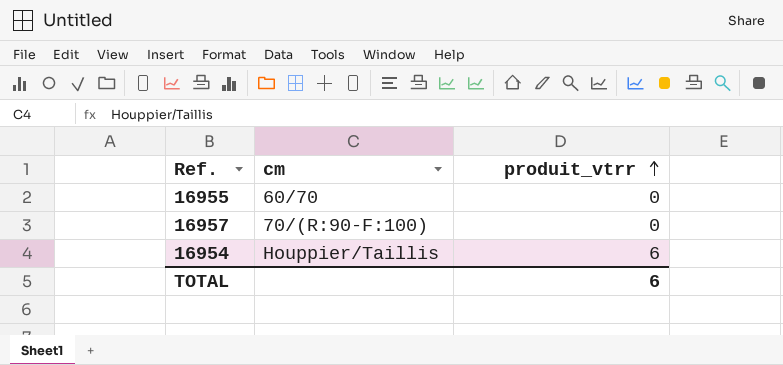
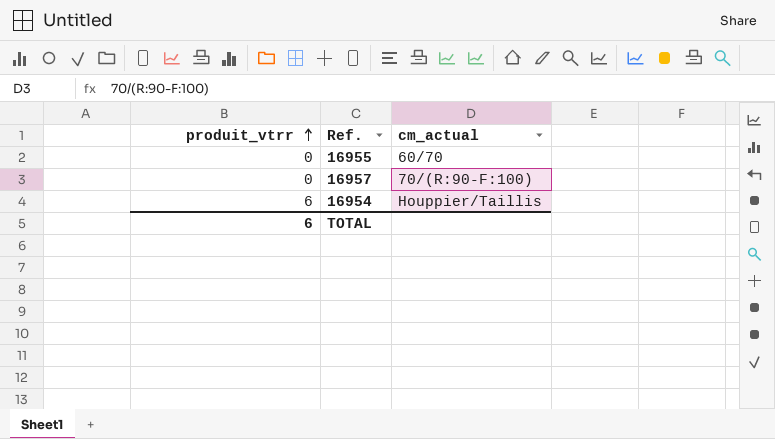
column produit_vtrr | position: 3 -> 1
column name: cm -> cm_actual

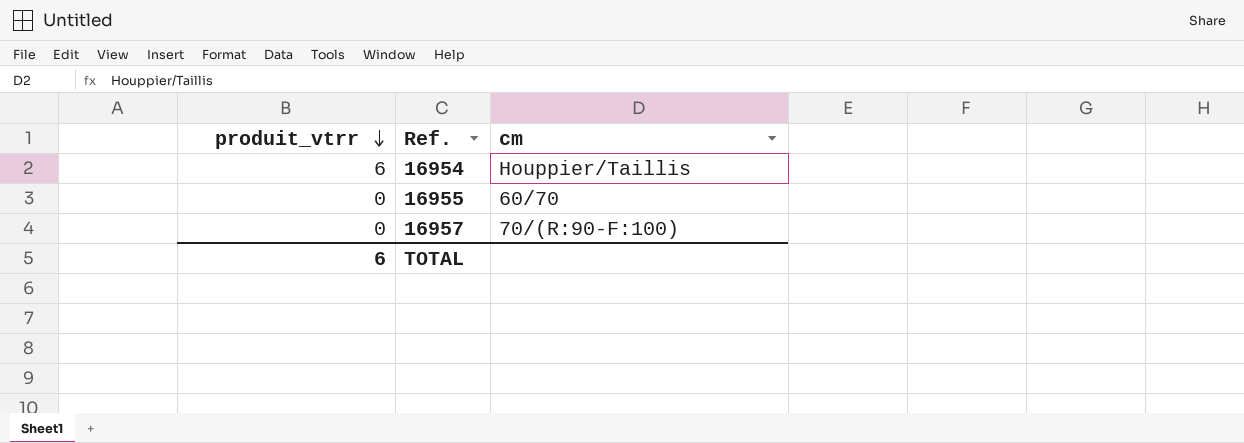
row order: produit_vtrr ascending -> produit_vtrr descending
column name: cm_actual -> cm

